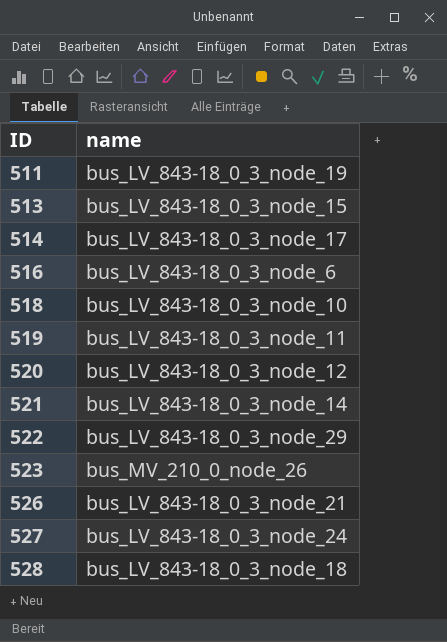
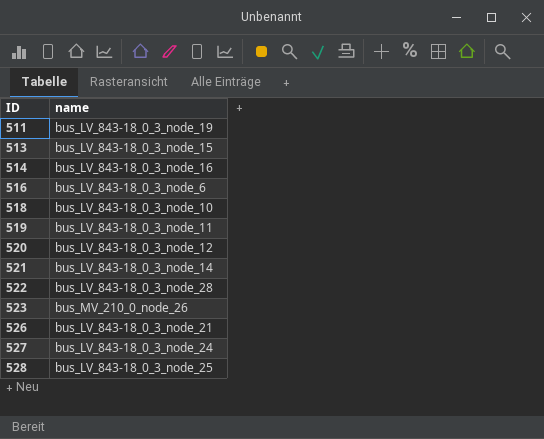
514 | name: bus_LV_843-18_0_3_node_17 -> bus_LV_843-18_0_3_node_16
522 | name: bus_LV_843-18_0_3_node_29 -> bus_LV_843-18_0_3_node_28
528 | name: bus_LV_843-18_0_3_node_18 -> bus_LV_843-18_0_3_node_25

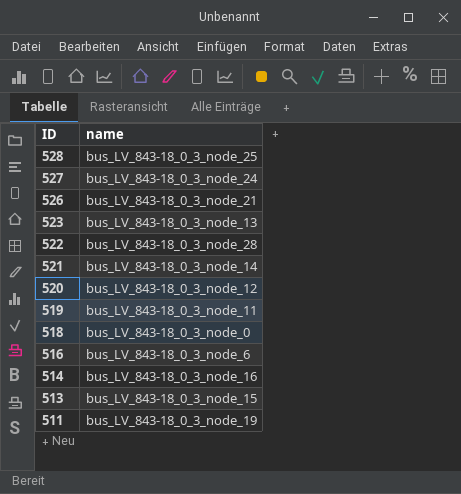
row order: ID ascending -> ID descending
523 | name: bus_MV_210_0_node_26 -> bus_LV_843-18_0_3_node_13
518 | name: bus_LV_843-18_0_3_node_10 -> bus_LV_843-18_0_3_node_0

